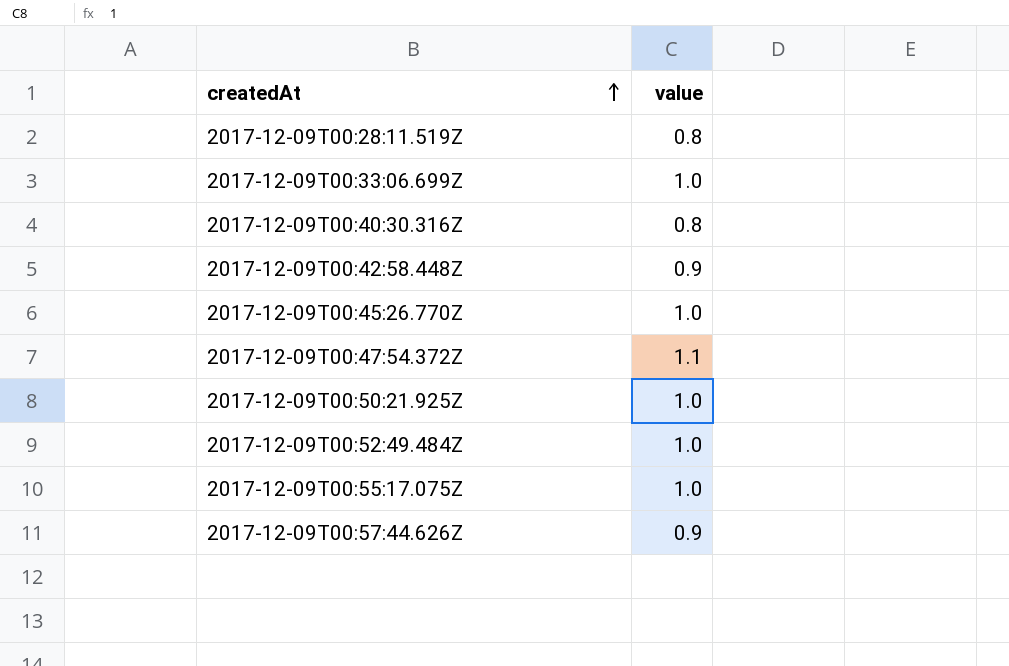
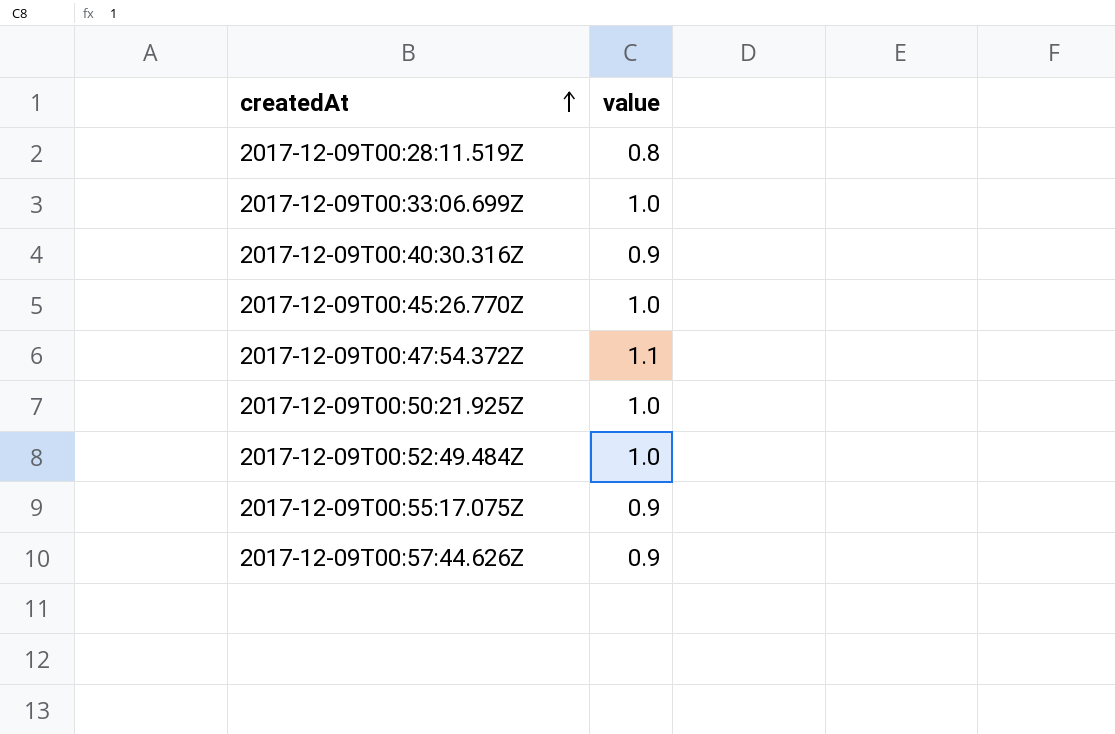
row 2017-12-09T00:42:58.448Z: 0.9 -> none
2017-12-09T00:40:30.316Z | value: 0.8 -> 0.9
2017-12-09T00:55:17.075Z | value: 1.0 -> 0.9

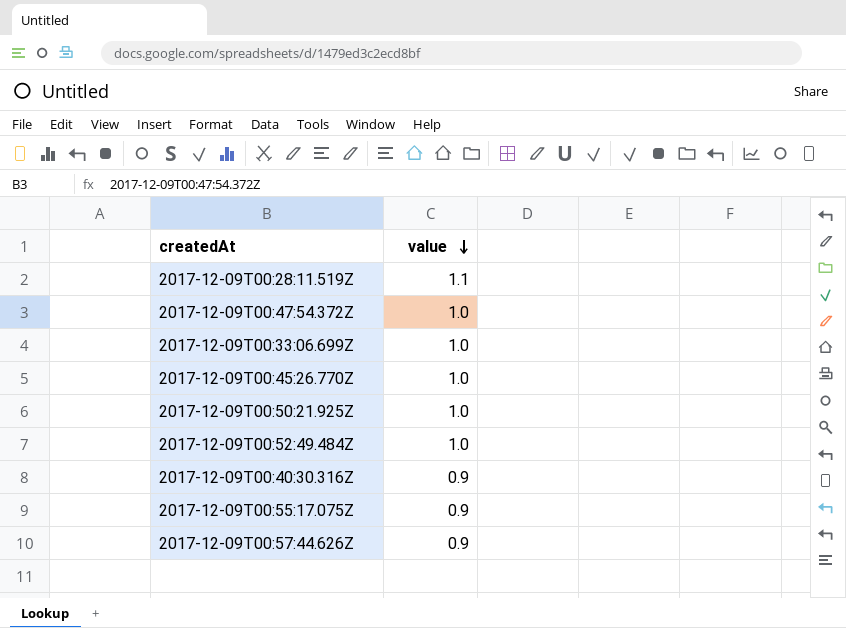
row order: createdAt ascending -> value descending
2017-12-09T00:28:11.519Z | value: 0.8 -> 1.1
2017-12-09T00:47:54.372Z | value: 1.1 -> 1.0

